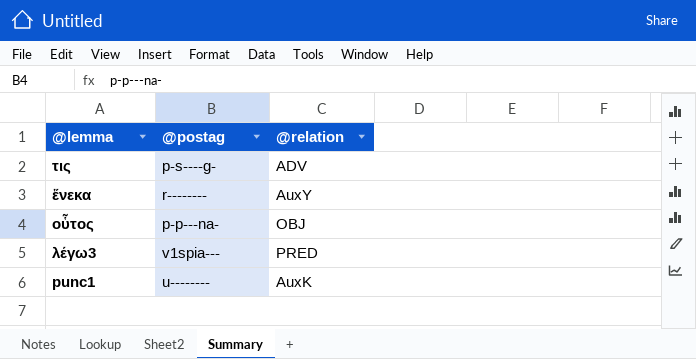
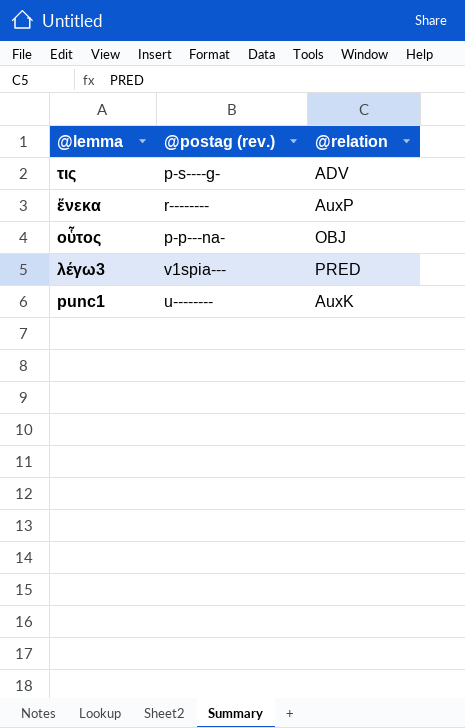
column name: @postag -> @postag (rev.)
ἕνεκα | @relation: AuxY -> AuxP

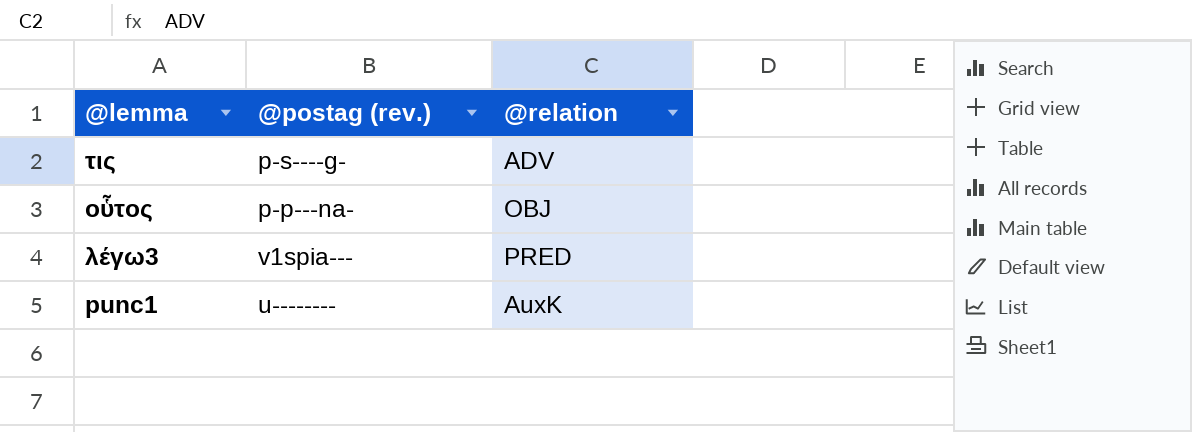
row ἕνεκα: r-------- | AuxP -> none

